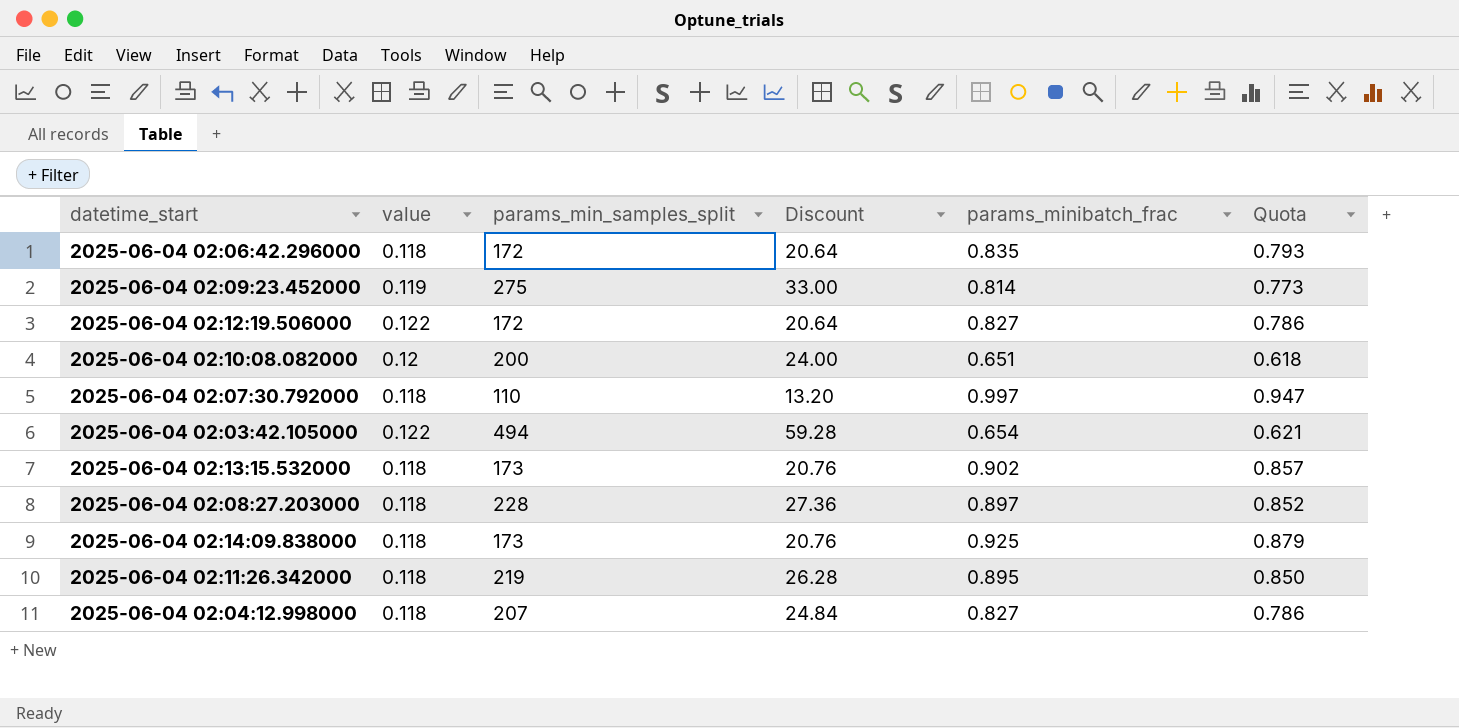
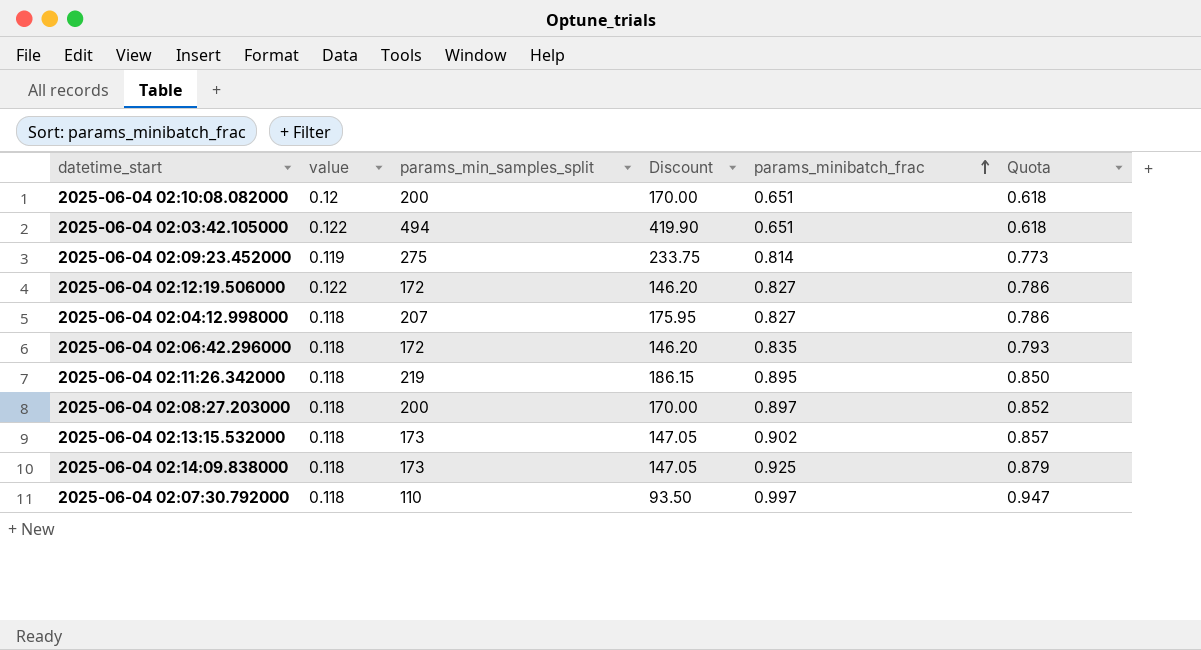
row order: none -> params_minibatch_frac ascending
column Discount | formula: [params_min_samples_split] * 0.12 -> [params_min_samples_split] * 0.85
2025-06-04 02:03:42.105000 | params_minibatch_frac: 0.654 -> 0.651
2025-06-04 02:03:42.105000 | Quota: 0.621 -> 0.618
2025-06-04 02:08:27.203000 | params_min_samples_split: 228 -> 200

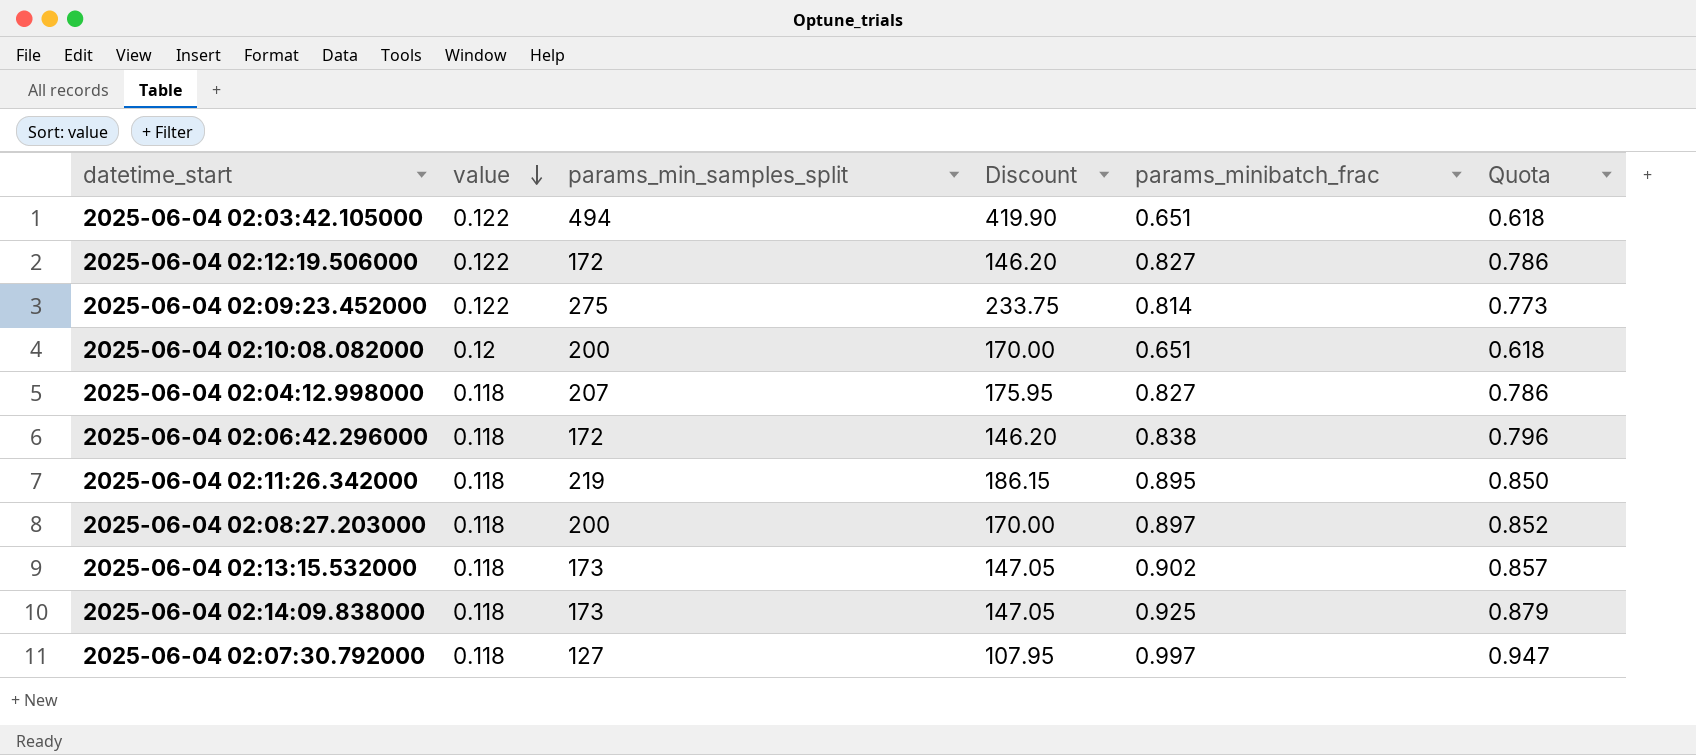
row order: params_minibatch_frac ascending -> value descending
2025-06-04 02:09:23.452000 | value: 0.119 -> 0.122
2025-06-04 02:06:42.296000 | params_minibatch_frac: 0.835 -> 0.838
2025-06-04 02:06:42.296000 | Quota: 0.793 -> 0.796
2025-06-04 02:07:30.792000 | params_min_samples_split: 110 -> 127
2025-06-04 02:07:30.792000 | Discount: 93.50 -> 107.95

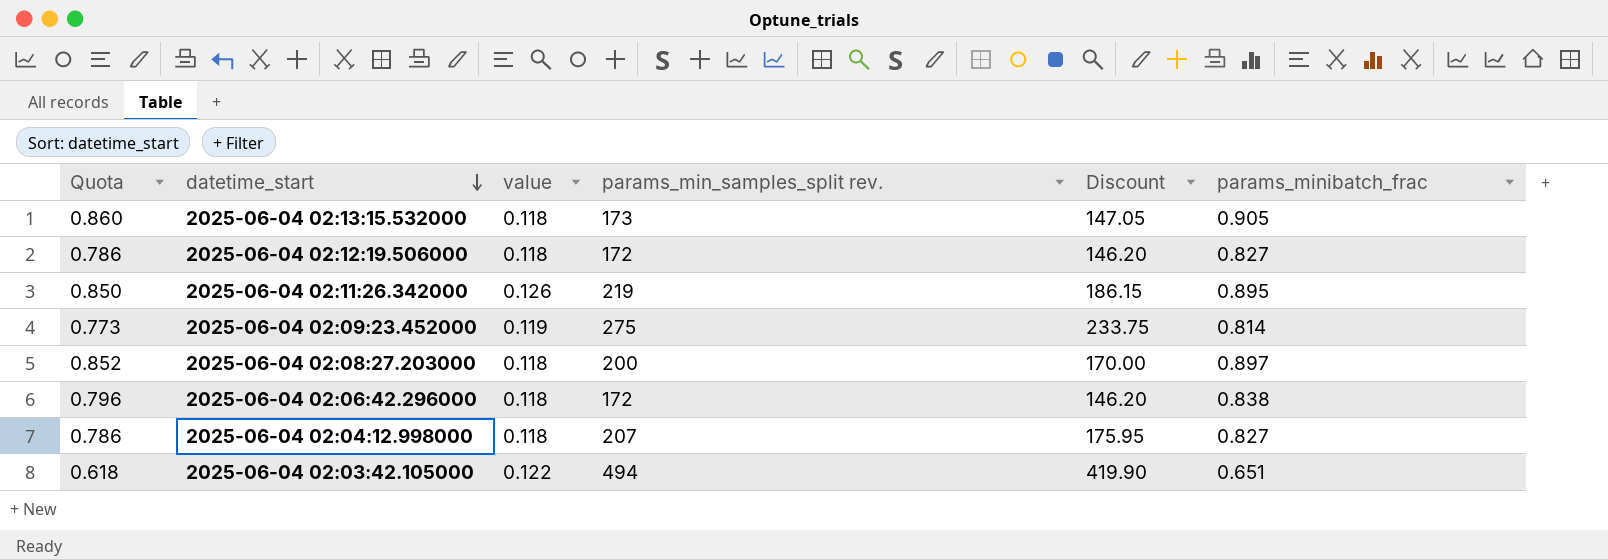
row order: value descending -> datetime_start descending
column Quota | position: 6 -> 1
column name: params_min_samples_split -> params_min_samples_split rev.
row 2025-06-04 02:10:08.082000: 0.12 | 200 | 170.00 | 0.651 | 0.618 -> none
row 2025-06-04 02:14:09.838000: 0.118 | 173 | 147.05 | 0.925 | 0.879 -> none
row 2025-06-04 02:07:30.792000: 0.118 | 127 | 107.95 | 0.997 | 0.947 -> none
2025-06-04 02:13:15.532000 | Quota: 0.857 -> 0.860
2025-06-04 02:13:15.532000 | params_minibatch_frac: 0.902 -> 0.905
2025-06-04 02:12:19.506000 | value: 0.122 -> 0.118
2025-06-04 02:11:26.342000 | value: 0.118 -> 0.126
2025-06-04 02:09:23.452000 | value: 0.122 -> 0.119

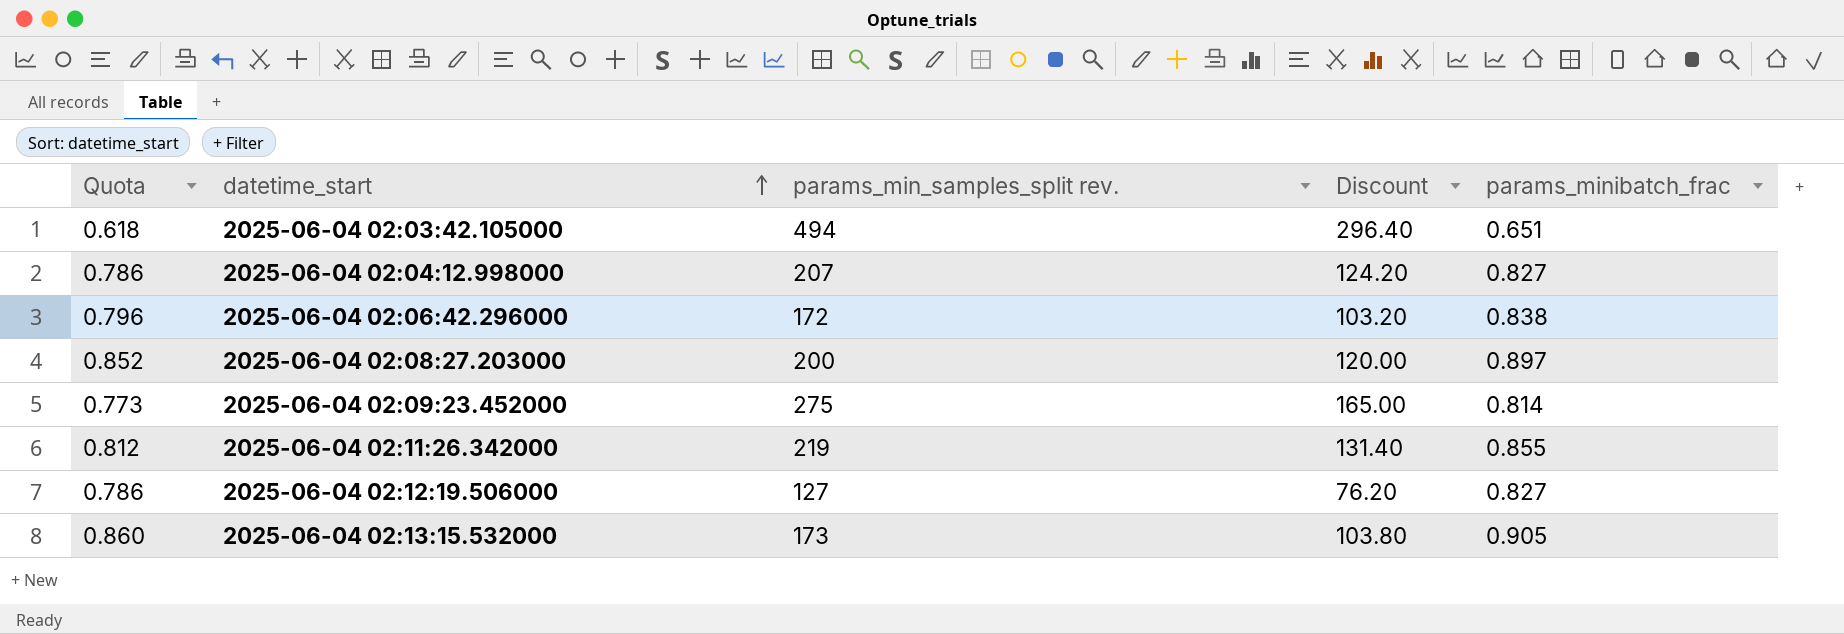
row order: datetime_start descending -> datetime_start ascending
column value | position: 3 -> none
column Discount | formula: [params_min_samples_split rev.] * 0.85 -> [params_min_samples_split rev.] * 0.6
2025-06-04 02:11:26.342000 | Quota: 0.850 -> 0.812
2025-06-04 02:11:26.342000 | params_minibatch_frac: 0.895 -> 0.855
2025-06-04 02:12:19.506000 | params_min_samples_split rev.: 172 -> 127

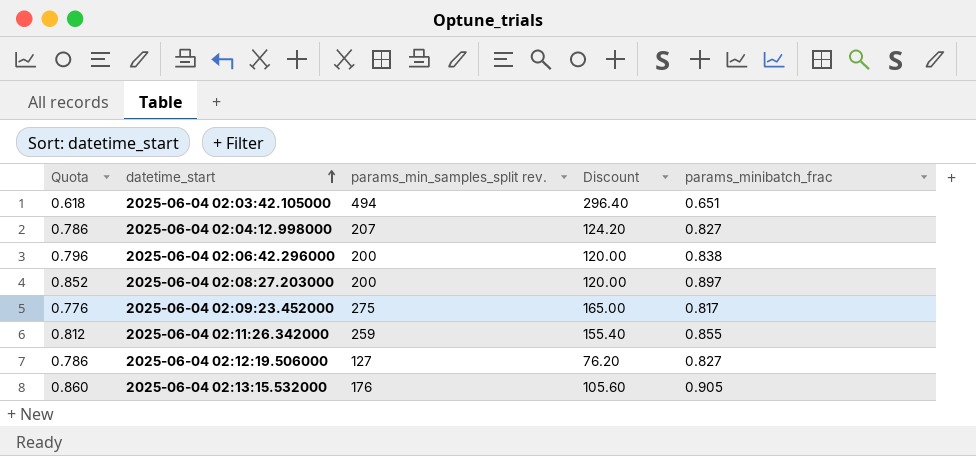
2025-06-04 02:06:42.296000 | params_min_samples_split rev.: 172 -> 200
2025-06-04 02:06:42.296000 | Discount: 103.20 -> 120.00
2025-06-04 02:09:23.452000 | Quota: 0.773 -> 0.776
2025-06-04 02:09:23.452000 | params_minibatch_frac: 0.814 -> 0.817
2025-06-04 02:11:26.342000 | params_min_samples_split rev.: 219 -> 259
2025-06-04 02:11:26.342000 | Discount: 131.40 -> 155.40
2025-06-04 02:13:15.532000 | params_min_samples_split rev.: 173 -> 176
2025-06-04 02:13:15.532000 | Discount: 103.80 -> 105.60

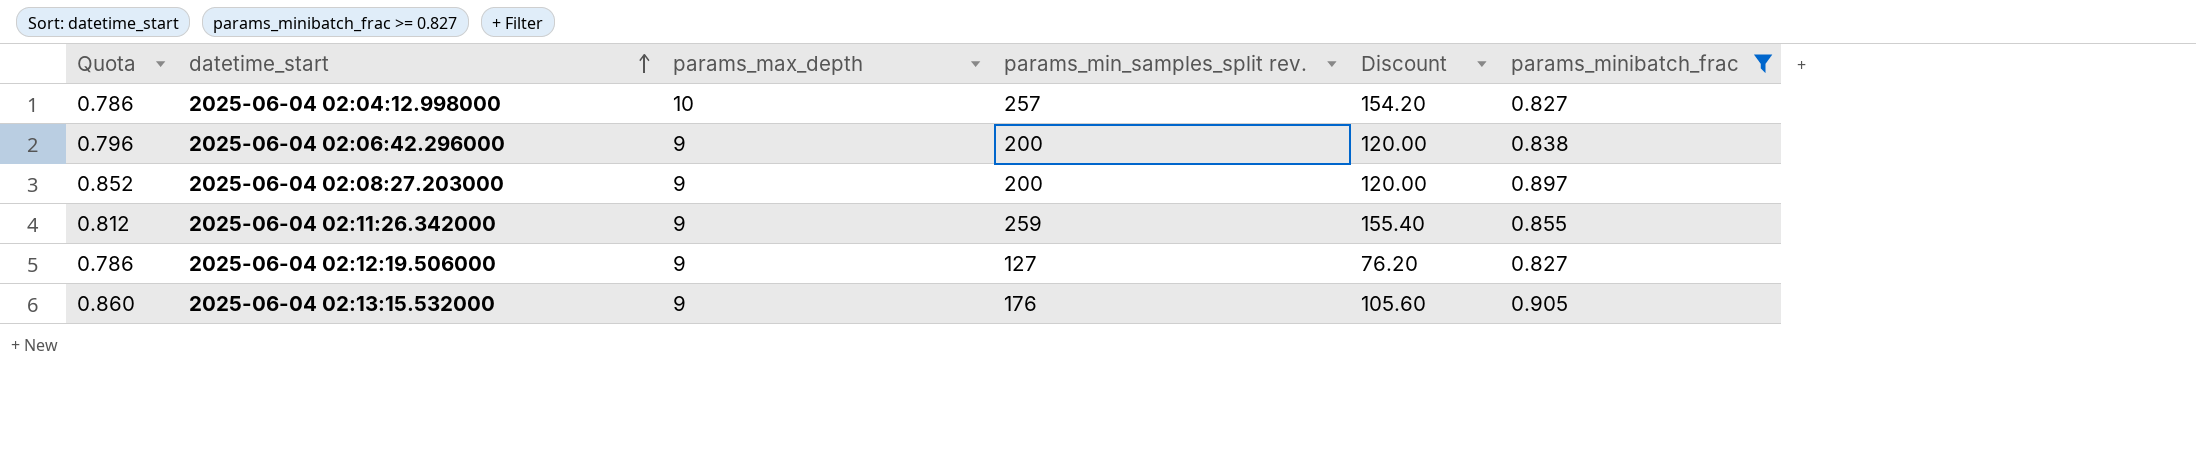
filter: none -> params_minibatch_frac >= 0.827
column params_max_depth | position: none -> 3
2025-06-04 02:04:12.998000 | params_min_samples_split rev.: 207 -> 257
2025-06-04 02:04:12.998000 | Discount: 124.20 -> 154.20

